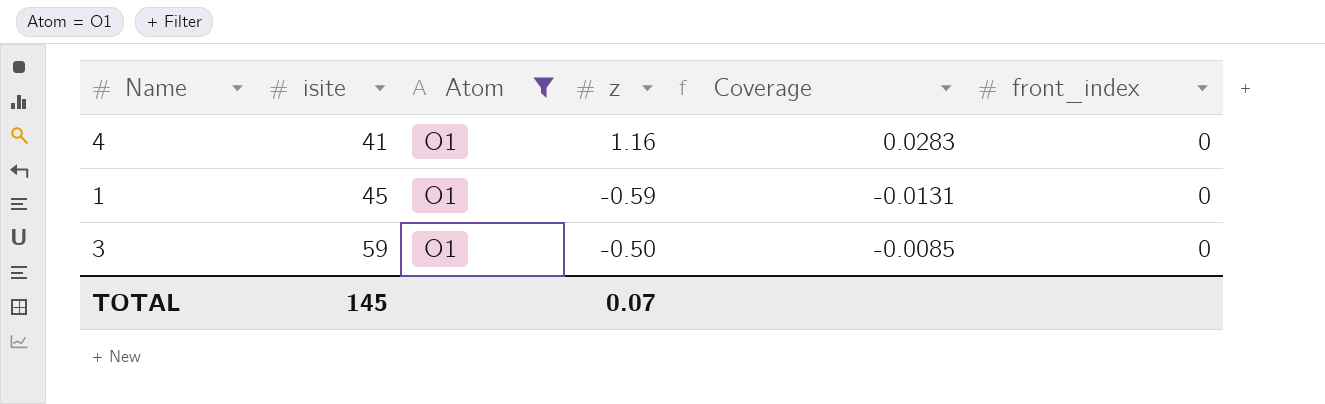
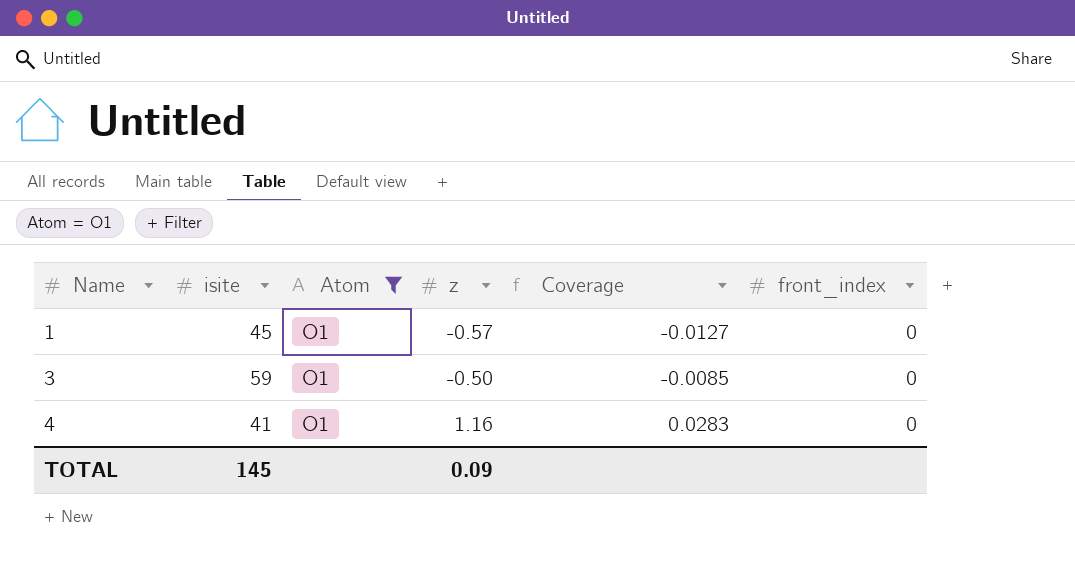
row order: isite ascending -> Name ascending
1 | z: -0.59 -> -0.57
1 | Coverage: -0.0131 -> -0.0127
TOTAL | z: 0.07 -> 0.09

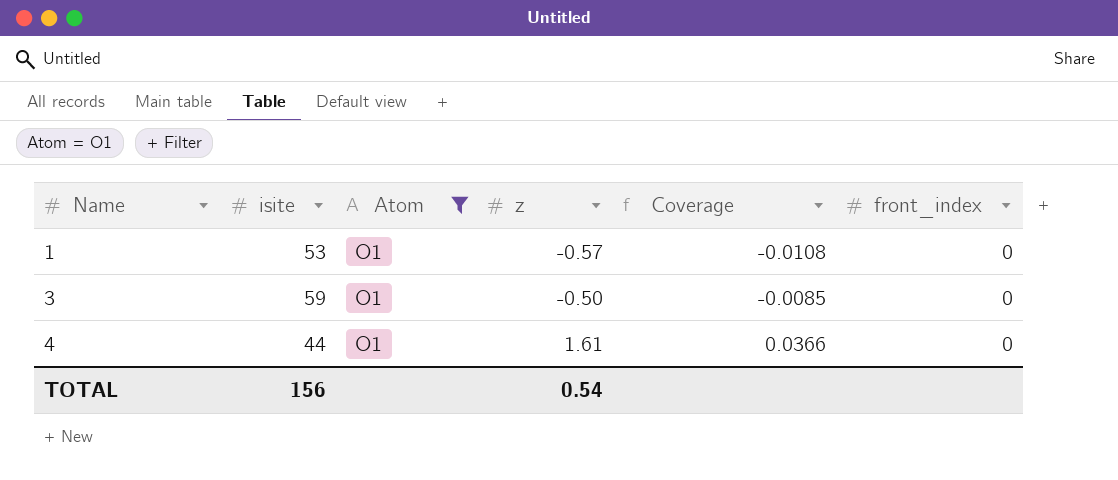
1 | isite: 45 -> 53
1 | Coverage: -0.0127 -> -0.0108
4 | isite: 41 -> 44
4 | z: 1.16 -> 1.61
4 | Coverage: 0.0283 -> 0.0366
TOTAL | isite: 145 -> 156
TOTAL | z: 0.09 -> 0.54

